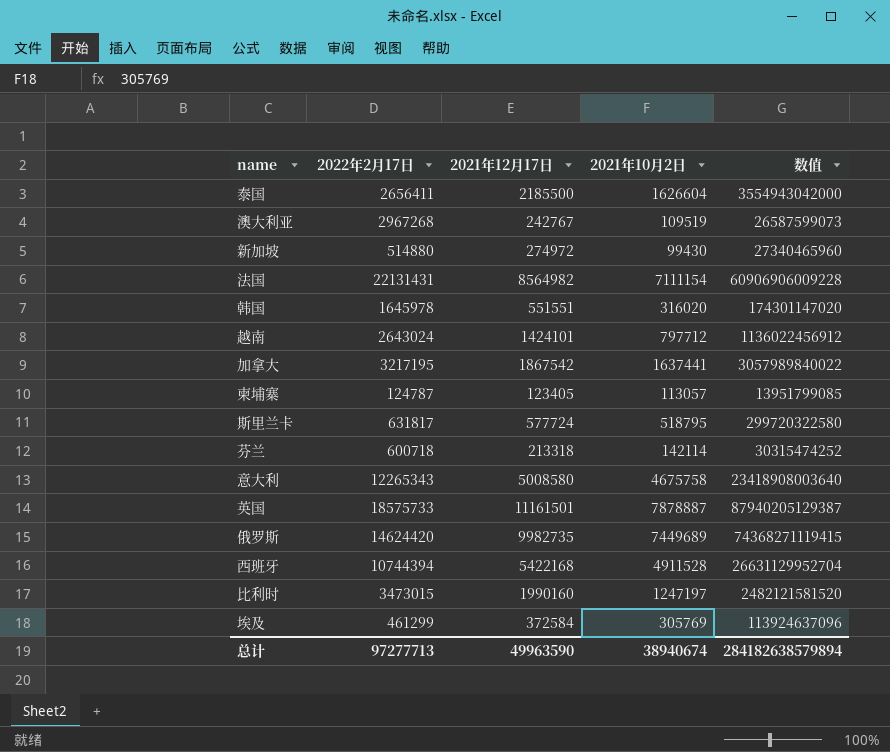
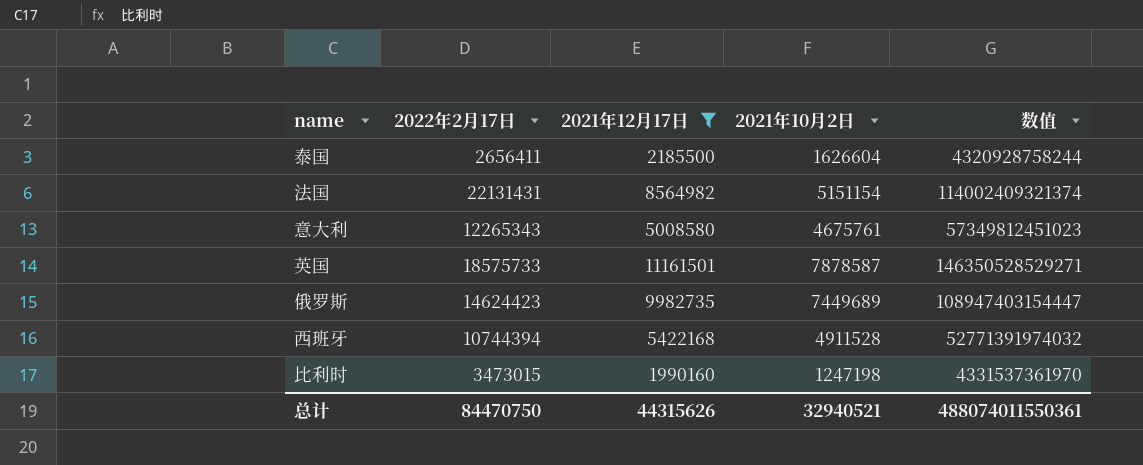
filter: none -> 2021年12月17日 >= 1990160
column 数值 | formula: [2021年12月17日] * [2021年10月2日] -> [2022年2月17日] * [2021年10月2日]
法国 | 2021年10月2日: 7111154 -> 5151154
意大利 | 2021年10月2日: 4675758 -> 4675761
英国 | 2021年10月2日: 7878887 -> 7878587
俄罗斯 | 2022年2月17日: 14624420 -> 14624423
比利时 | 2021年10月2日: 1247197 -> 1247198
总计 | 2022年2月17日: 97277713 -> 84470750
总计 | 2021年12月17日: 49963590 -> 44315626
总计 | 2021年10月2日: 38940674 -> 32940521
总计 | 数值: 284182638579894 -> 488074011550361

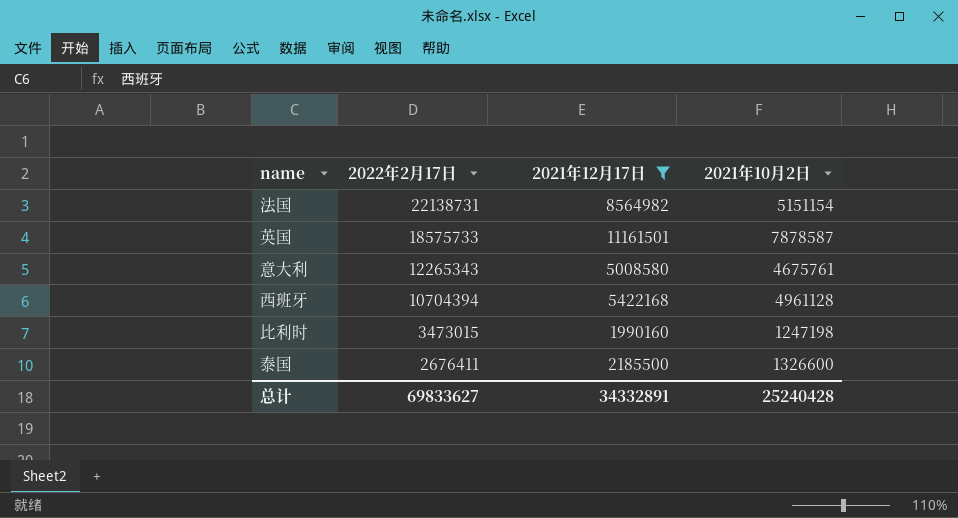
row order: none -> 2022年2月17日 descending
column 数值 | formula: [2022年2月17日] * [2021年10月2日] -> none
row 俄罗斯: 14624423 | 9982735 | 7449689 | 108947403154447 -> none
法国 | 2022年2月17日: 22131431 -> 22138731
西班牙 | 2022年2月17日: 10744394 -> 10704394
西班牙 | 2021年10月2日: 4911528 -> 4961128
泰国 | 2022年2月17日: 2656411 -> 2676411
泰国 | 2021年10月2日: 1626604 -> 1326600
总计 | 2022年2月17日: 84470750 -> 69833627
总计 | 2021年12月17日: 44315626 -> 34332891
总计 | 2021年10月2日: 32940521 -> 25240428

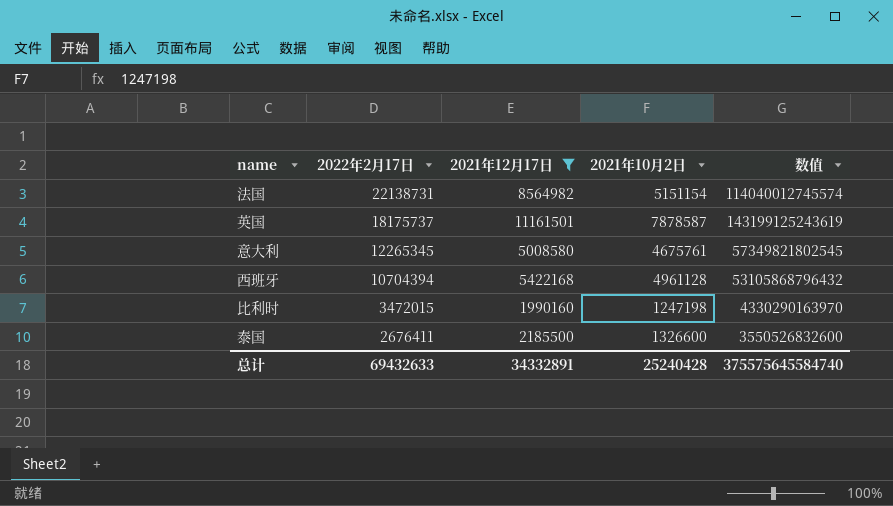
column 数值 | formula: none -> [2022年2月17日] * [2021年10月2日]
英国 | 2022年2月17日: 18575733 -> 18175737
意大利 | 2022年2月17日: 12265343 -> 12265345
比利时 | 2022年2月17日: 3473015 -> 3472015
总计 | 2022年2月17日: 69833627 -> 69432633

